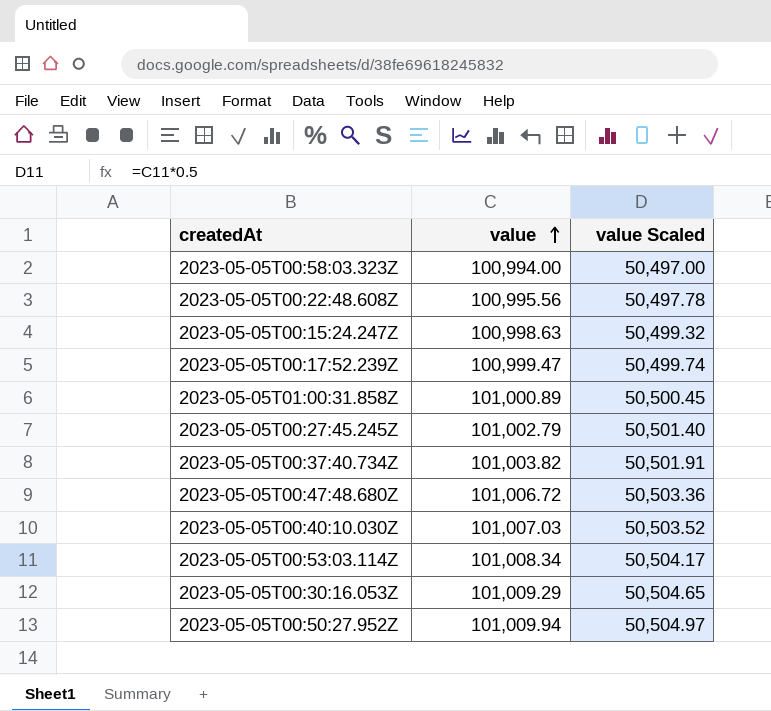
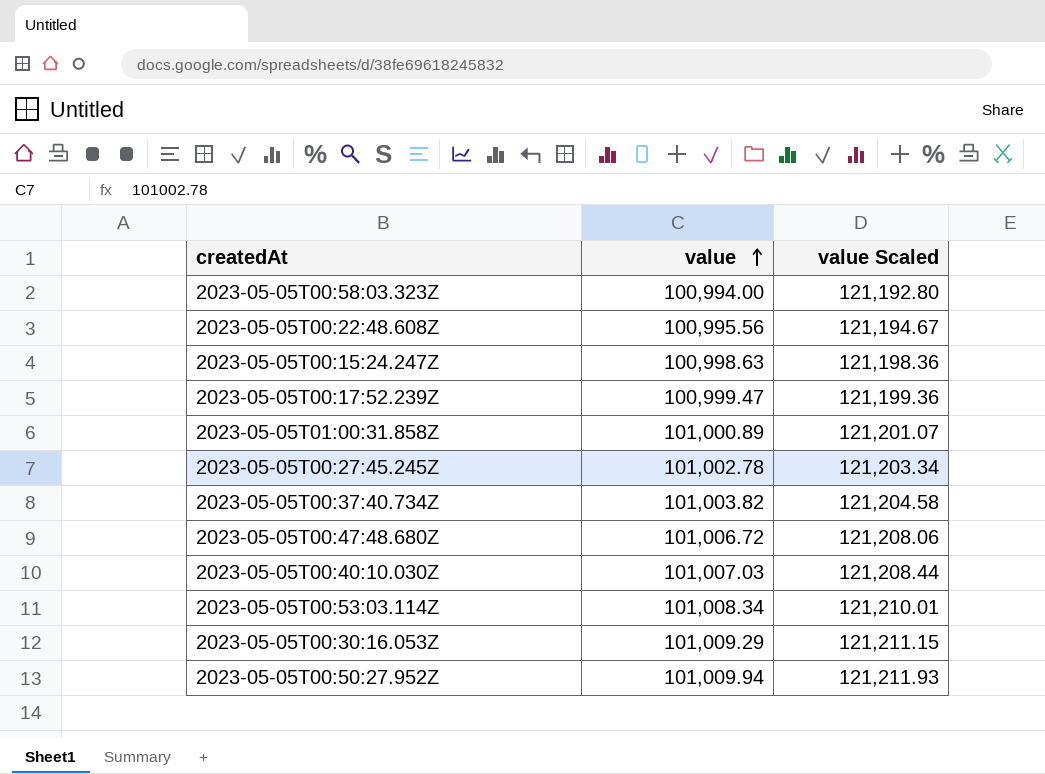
column value Scaled | formula: [value] * 0.5 -> [value] * 1.2
2023-05-05T00:27:45.245Z | value: 101,002.79 -> 101,002.78

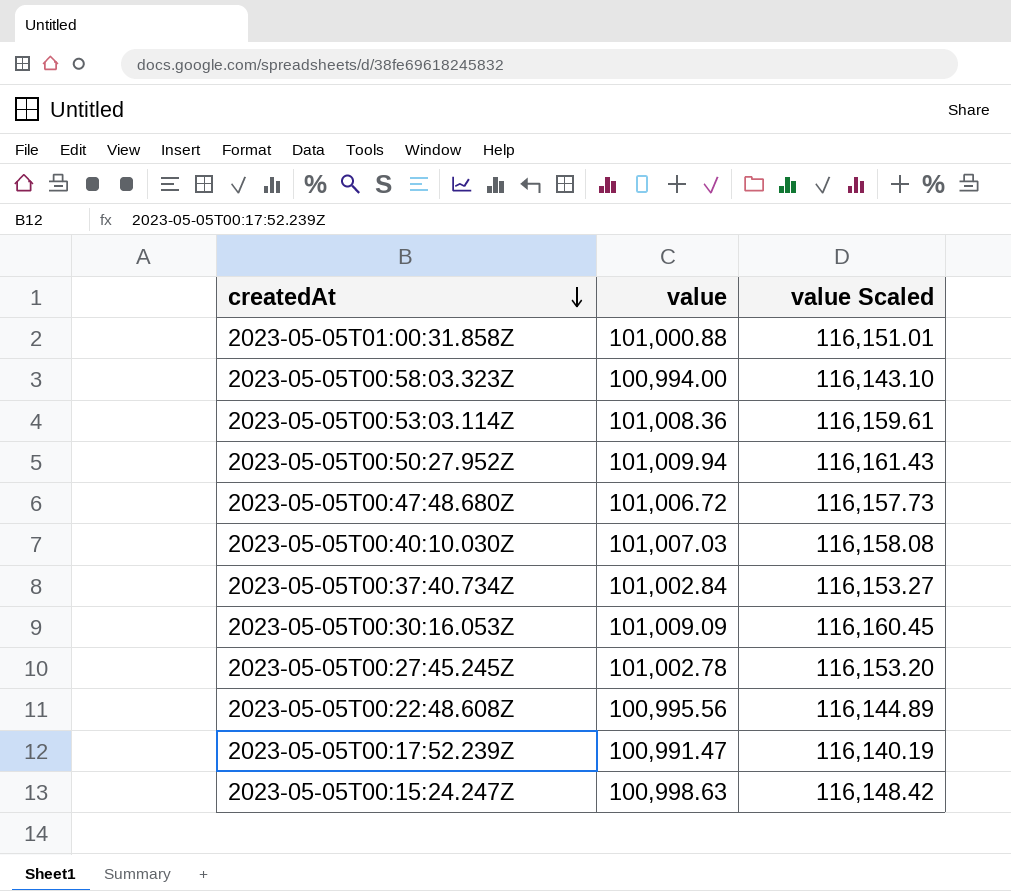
row order: value ascending -> createdAt descending
column value Scaled | formula: [value] * 1.2 -> [value] * 1.15
2023-05-05T01:00:31.858Z | value: 101,000.89 -> 101,000.88
2023-05-05T00:53:03.114Z | value: 101,008.34 -> 101,008.36
2023-05-05T00:37:40.734Z | value: 101,003.82 -> 101,002.84
2023-05-05T00:30:16.053Z | value: 101,009.29 -> 101,009.09
2023-05-05T00:17:52.239Z | value: 100,999.47 -> 100,991.47

